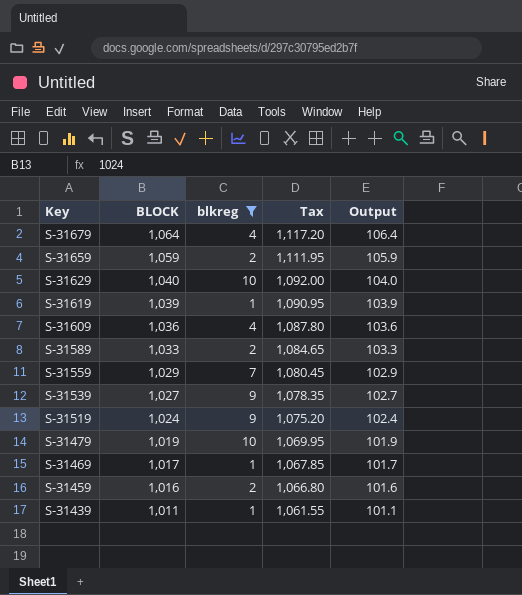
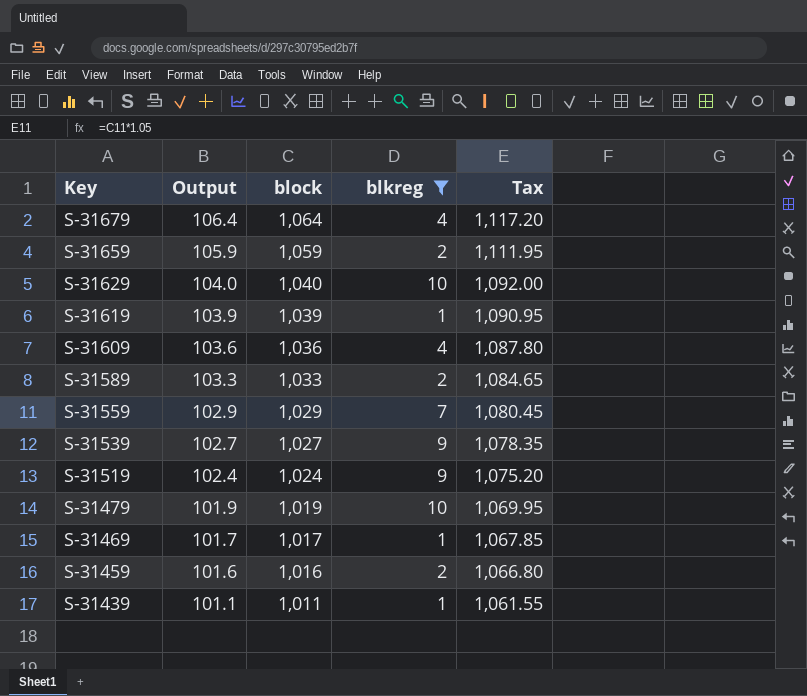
column Output | position: 5 -> 2
column name: BLOCK -> block

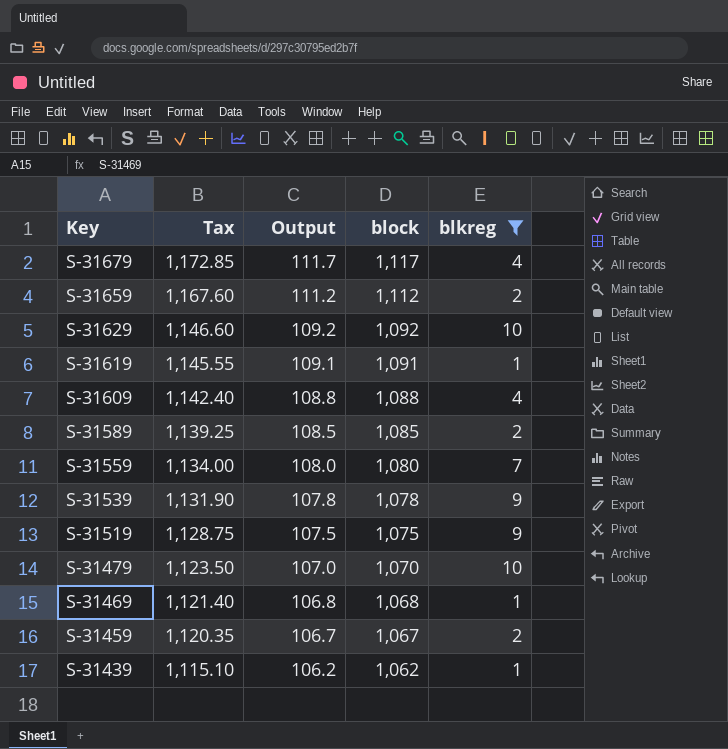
column Tax | position: 5 -> 2
S-31679 | Tax: 1,117.20 -> 1,172.85
S-31679 | Output: 106.4 -> 111.7
S-31679 | block: 1,064 -> 1,117
S-31659 | Tax: 1,111.95 -> 1,167.60
S-31659 | Output: 105.9 -> 111.2
S-31659 | block: 1,059 -> 1,112
S-31629 | Tax: 1,092.00 -> 1,146.60
S-31629 | Output: 104.0 -> 109.2
S-31629 | block: 1,040 -> 1,092
S-31619 | Tax: 1,090.95 -> 1,145.55
S-31619 | Output: 103.9 -> 109.1
S-31619 | block: 1,039 -> 1,091
S-31609 | Tax: 1,087.80 -> 1,142.40
S-31609 | Output: 103.6 -> 108.8
S-31609 | block: 1,036 -> 1,088
S-31589 | Tax: 1,084.65 -> 1,139.25
S-31589 | Output: 103.3 -> 108.5
S-31589 | block: 1,033 -> 1,085
S-31559 | Tax: 1,080.45 -> 1,134.00
S-31559 | Output: 102.9 -> 108.0
S-31559 | block: 1,029 -> 1,080
S-31539 | Tax: 1,078.35 -> 1,131.90
S-31539 | Output: 102.7 -> 107.8
S-31539 | block: 1,027 -> 1,078
S-31519 | Tax: 1,075.20 -> 1,128.75
S-31519 | Output: 102.4 -> 107.5
S-31519 | block: 1,024 -> 1,075
S-31479 | Tax: 1,069.95 -> 1,123.50
S-31479 | Output: 101.9 -> 107.0
S-31479 | block: 1,019 -> 1,070
S-31469 | Tax: 1,067.85 -> 1,121.40
S-31469 | Output: 101.7 -> 106.8
S-31469 | block: 1,017 -> 1,068
S-31459 | Tax: 1,066.80 -> 1,120.35
S-31459 | Output: 101.6 -> 106.7
S-31459 | block: 1,016 -> 1,067
S-31439 | Tax: 1,061.55 -> 1,115.10
S-31439 | Output: 101.1 -> 106.2
S-31439 | block: 1,011 -> 1,062

